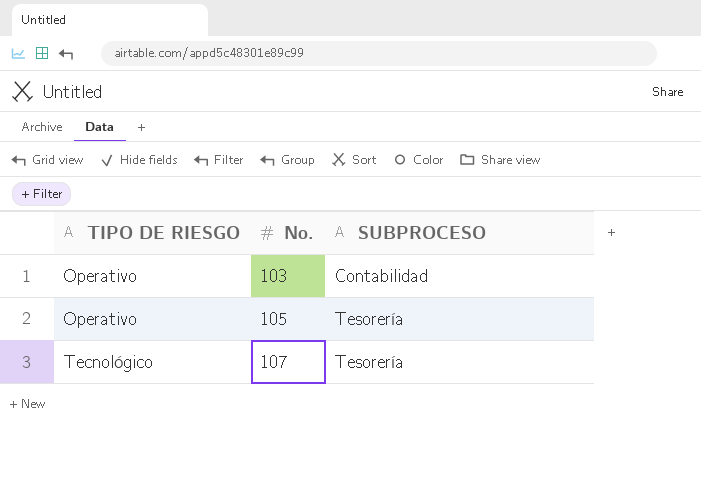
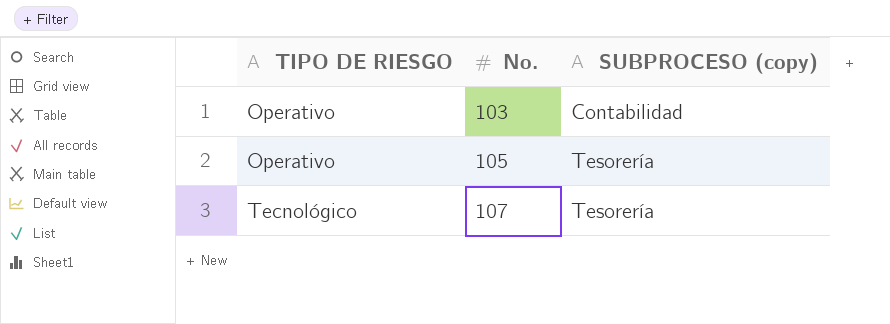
column name: SUBPROCESO -> SUBPROCESO (copy)

